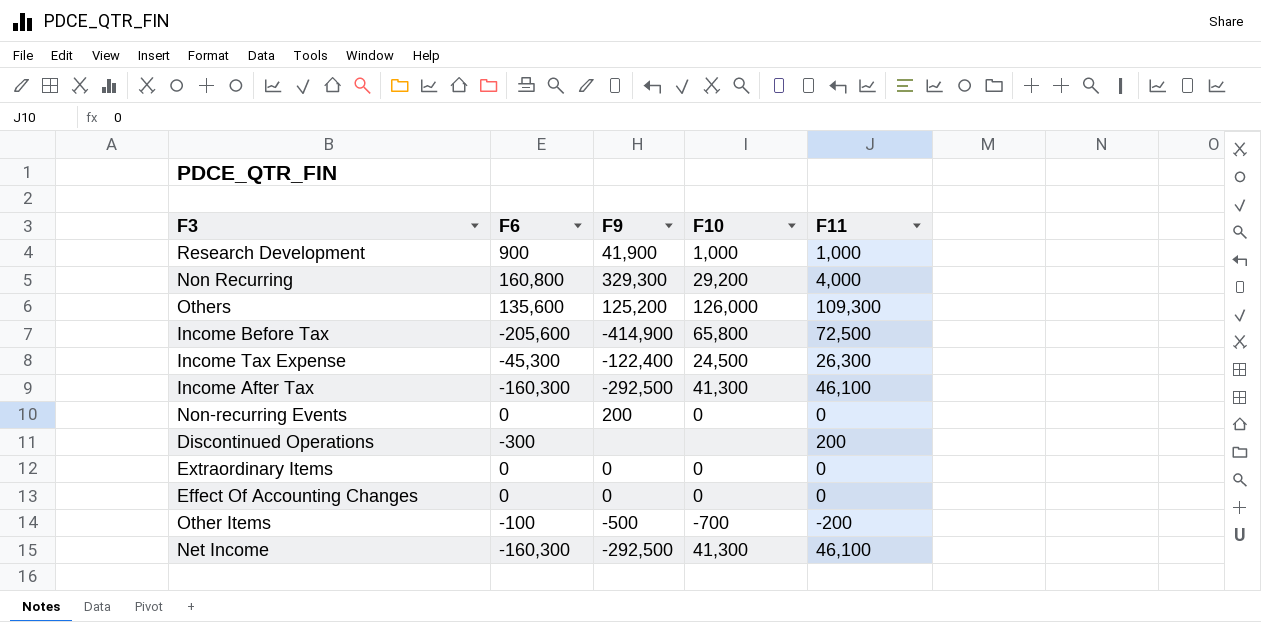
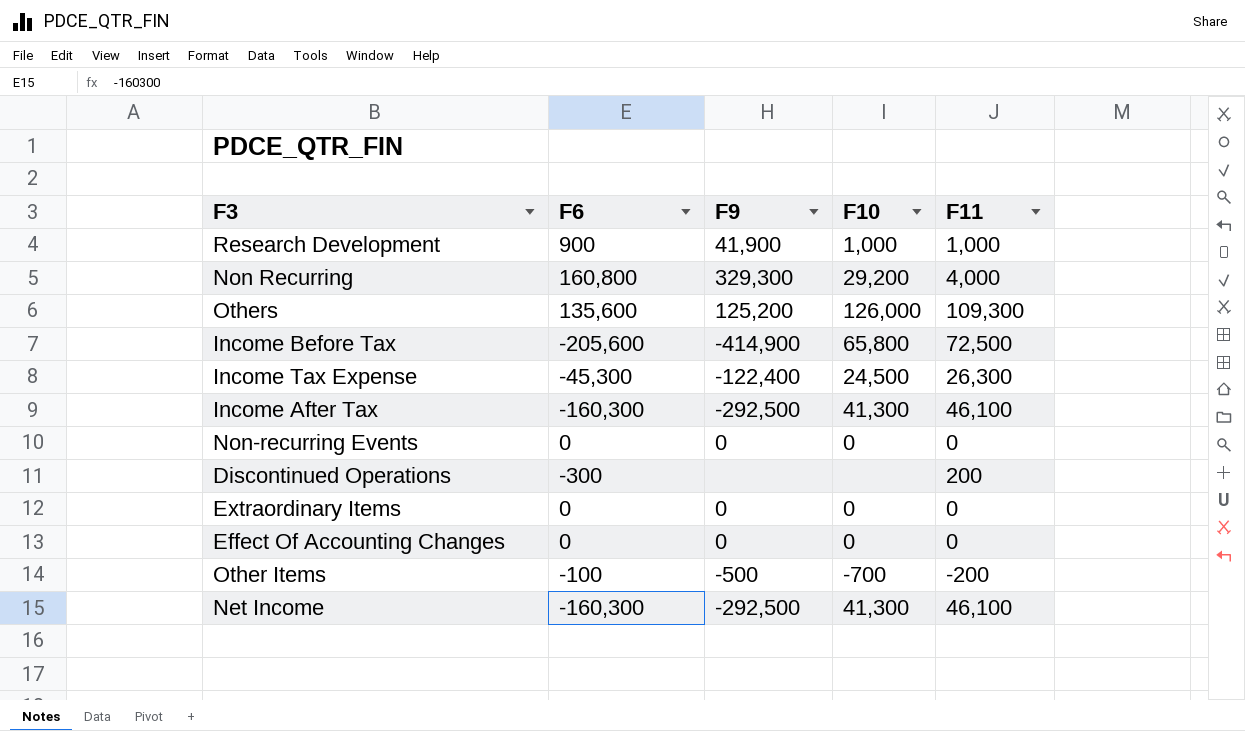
Non-recurring Events | F9: 200 -> 0

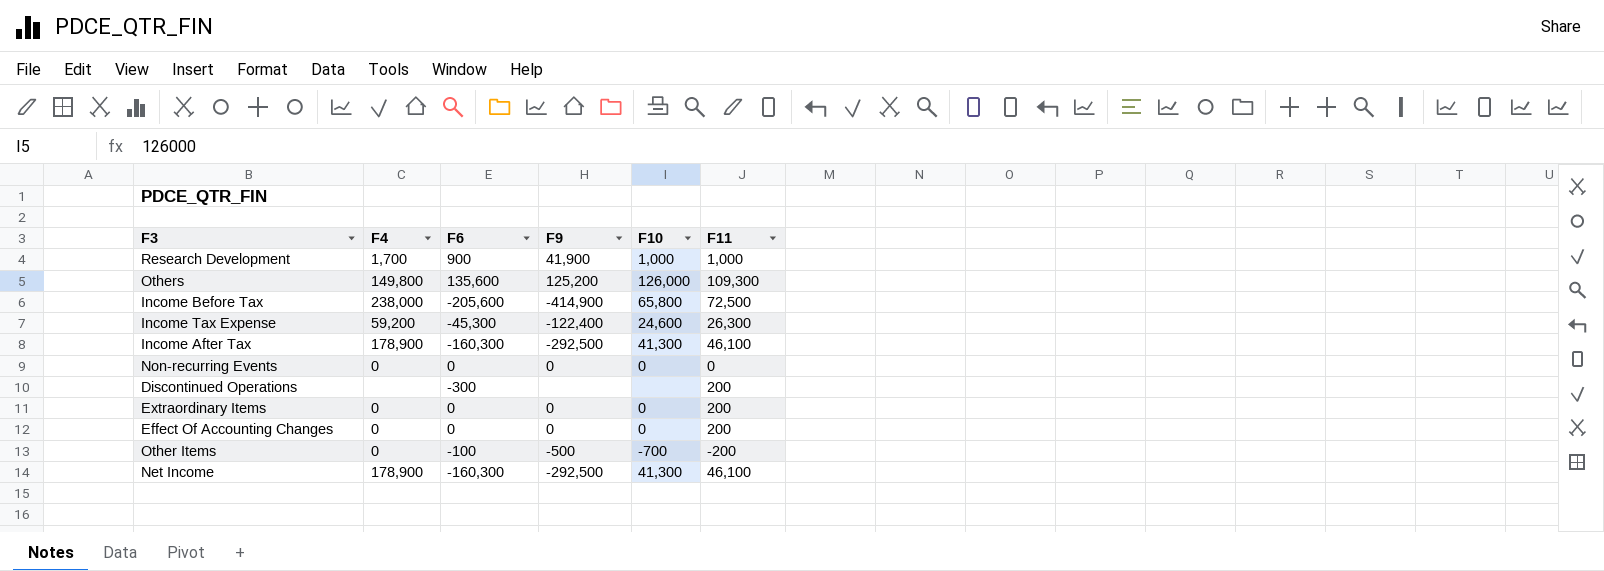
column F4 | position: none -> 2
row Non Recurring: 160,800 | 329,300 | 29,200 | 4,000 -> none
Income Tax Expense | F10: 24,500 -> 24,600
Extraordinary Items | F11: 0 -> 200
Effect Of Accounting Changes | F11: 0 -> 200

